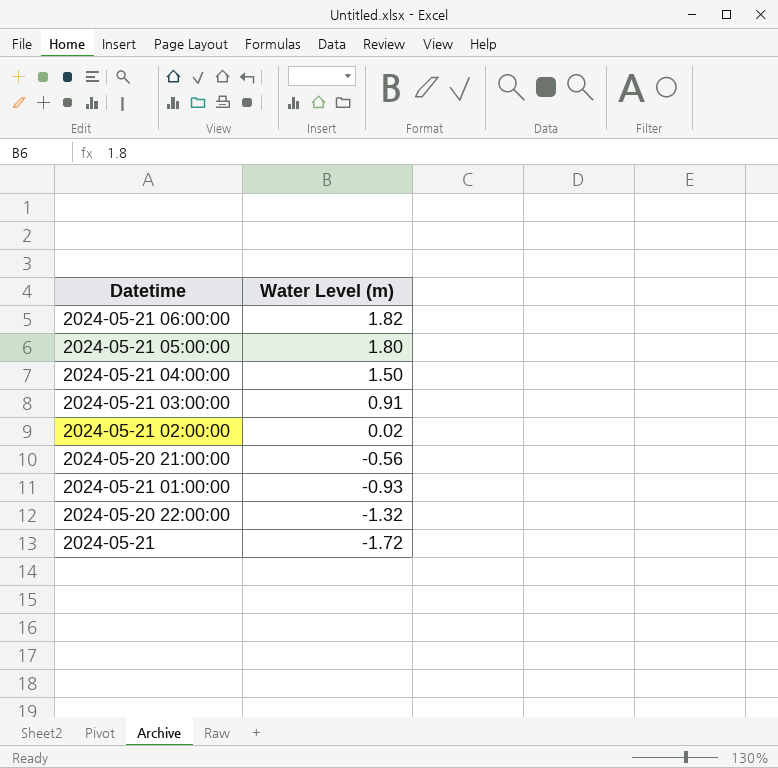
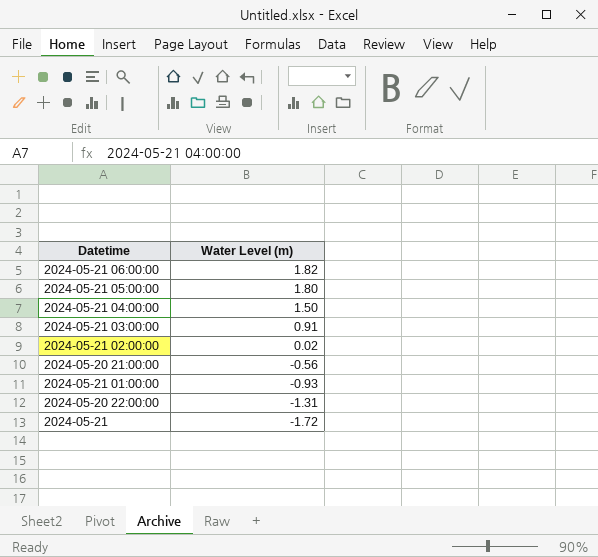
2024-05-20 22:00:00 | Water Level (m): -1.32 -> -1.31

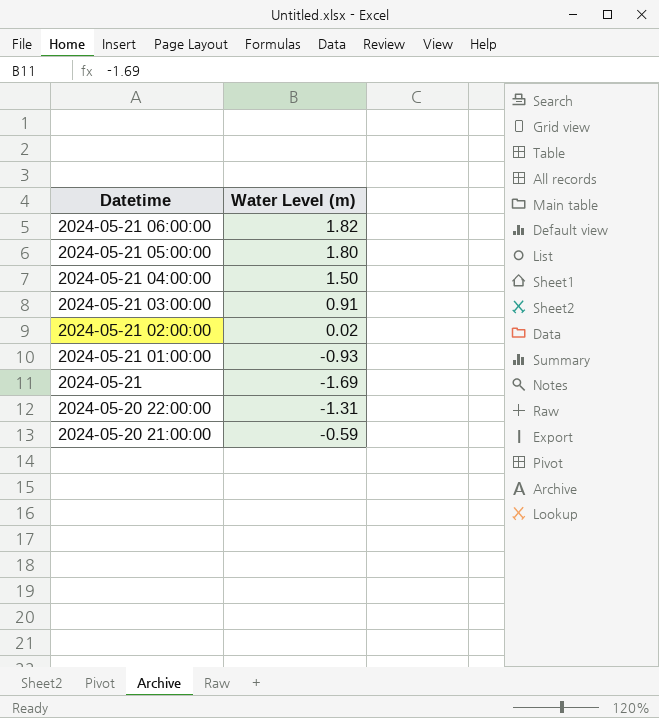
row order: Water Level (m) descending -> Datetime descending
2024-05-21 | Water Level (m): -1.72 -> -1.69
2024-05-20 21:00:00 | Water Level (m): -0.56 -> -0.59

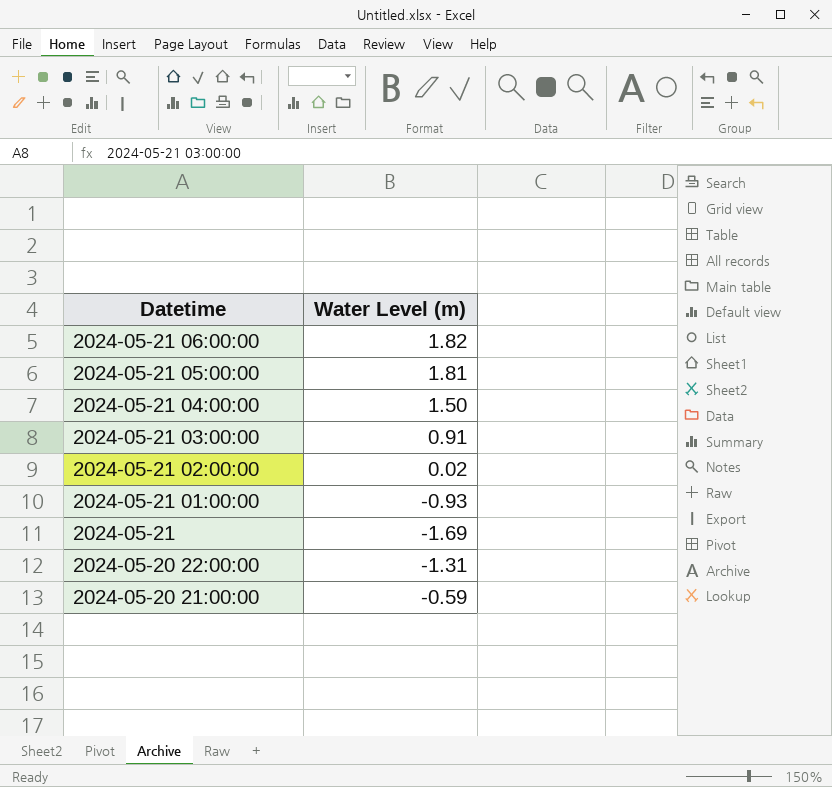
2024-05-21 05:00:00 | Water Level (m): 1.80 -> 1.81

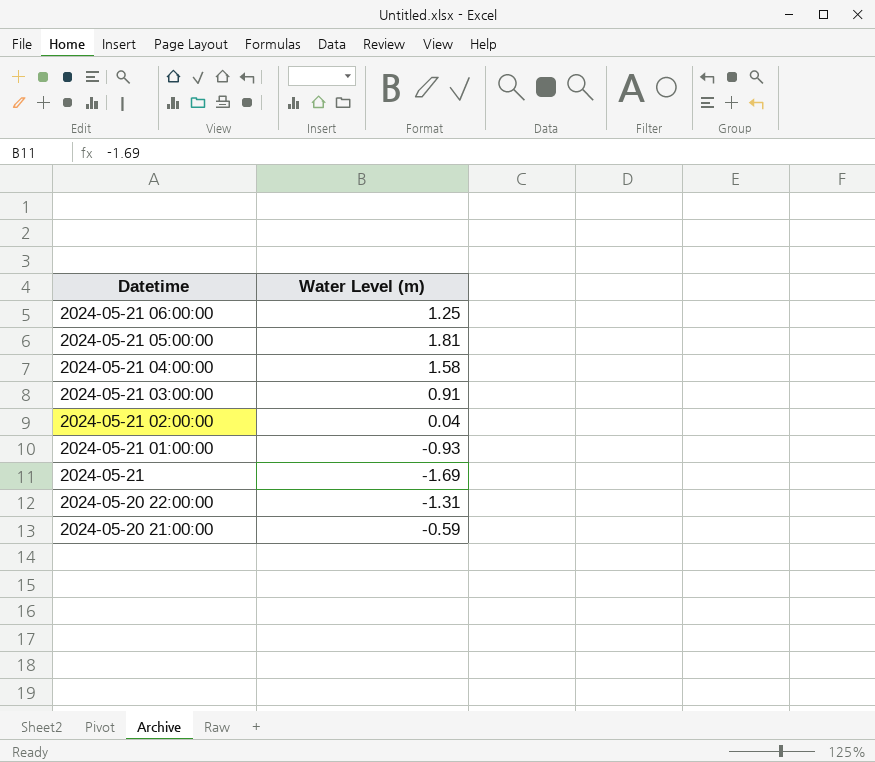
2024-05-21 06:00:00 | Water Level (m): 1.82 -> 1.25
2024-05-21 04:00:00 | Water Level (m): 1.50 -> 1.58
2024-05-21 02:00:00 | Water Level (m): 0.02 -> 0.04

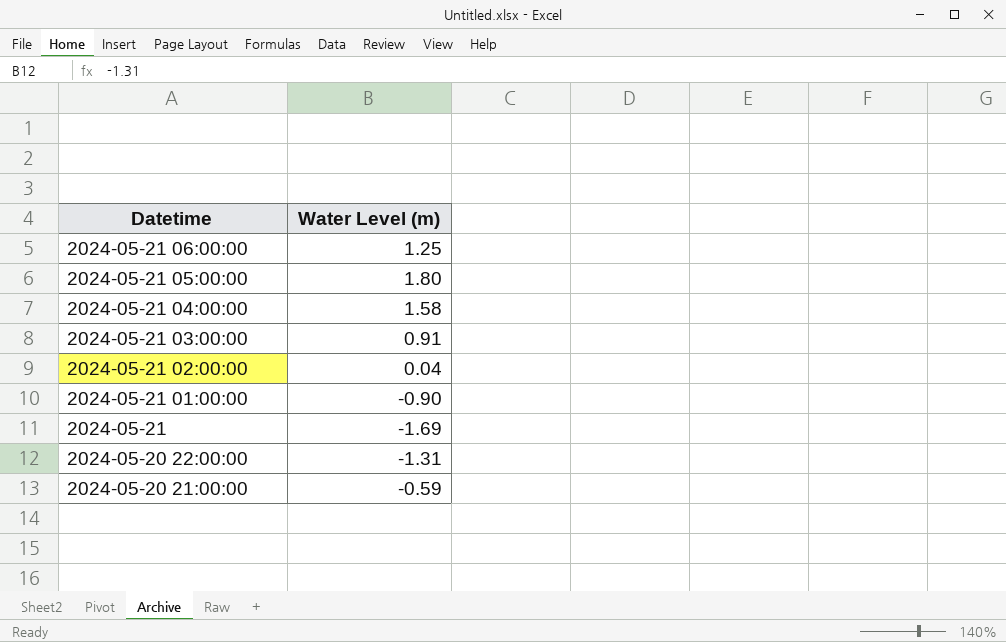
2024-05-21 05:00:00 | Water Level (m): 1.81 -> 1.80
2024-05-21 01:00:00 | Water Level (m): -0.93 -> -0.90

